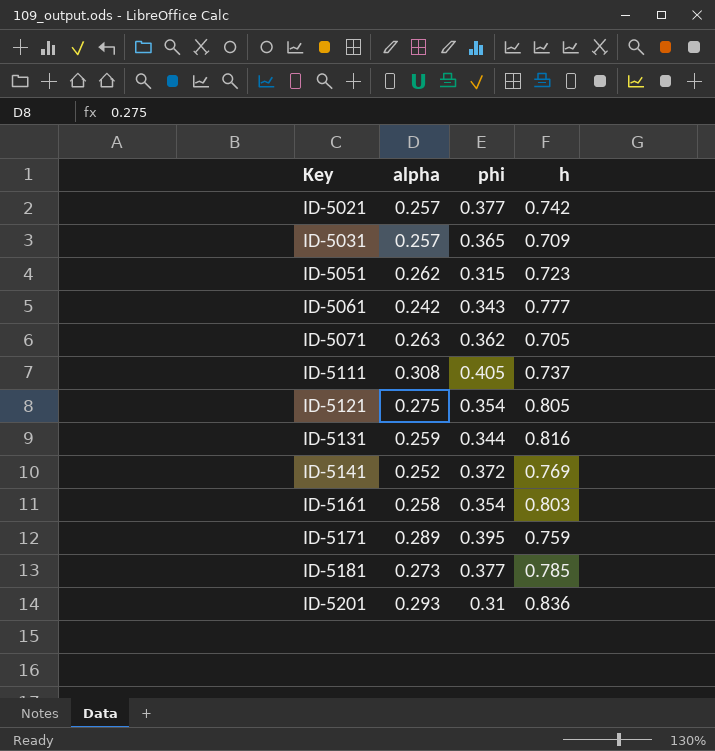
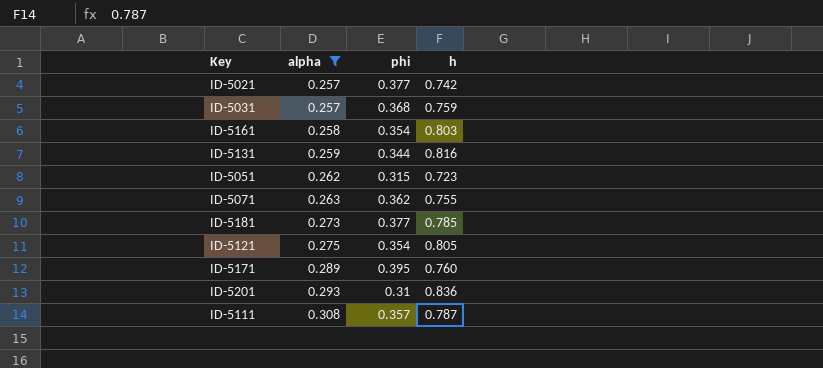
filter: none -> alpha >= 0.257
row order: Key ascending -> alpha ascending
ID-5031 | phi: 0.365 -> 0.368
ID-5031 | h: 0.709 -> 0.759
ID-5071 | h: 0.705 -> 0.755
ID-5171 | h: 0.759 -> 0.760
ID-5111 | phi: 0.405 -> 0.357
ID-5111 | h: 0.737 -> 0.787

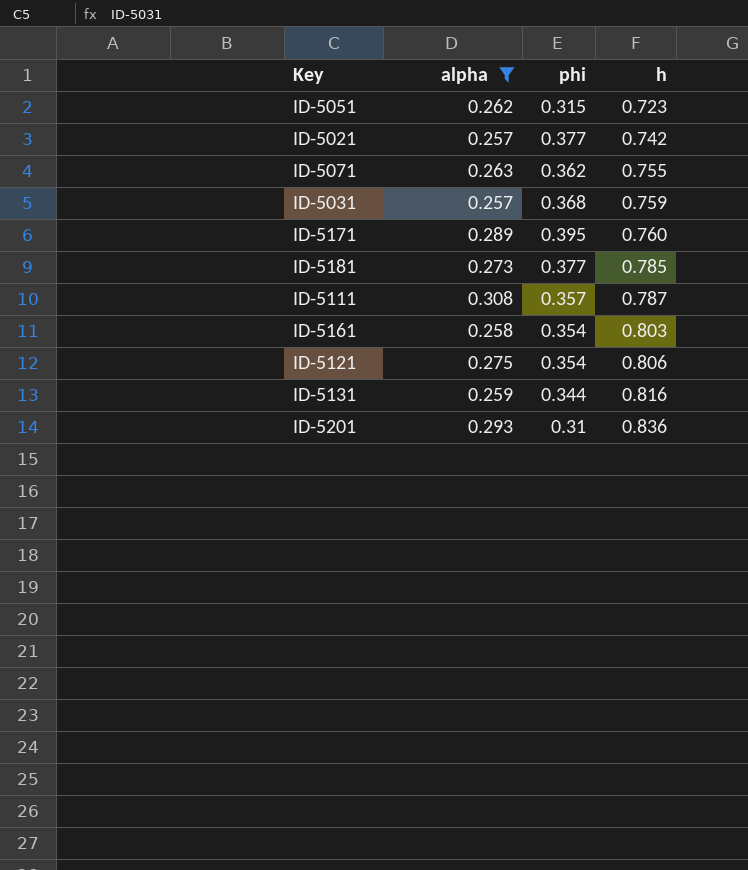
row order: alpha ascending -> h ascending
ID-5121 | h: 0.805 -> 0.806

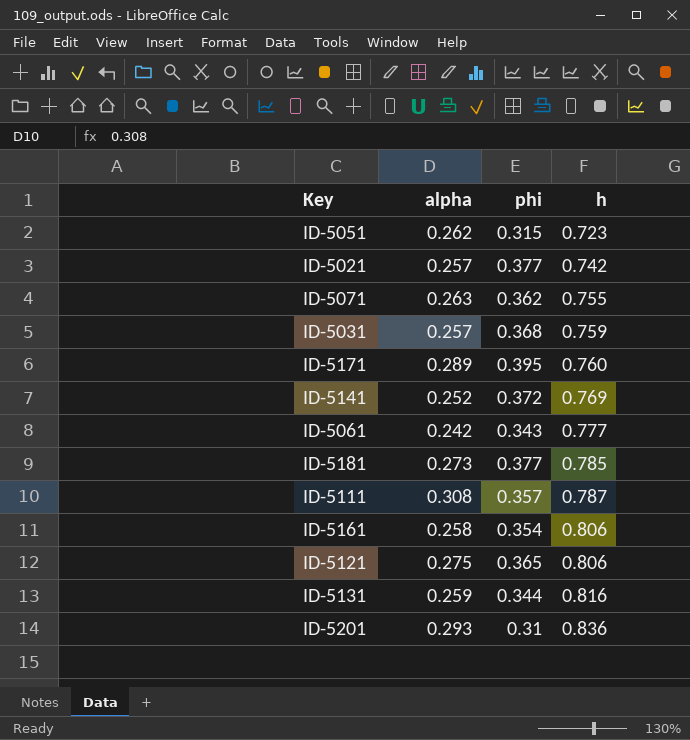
filter: alpha >= 0.257 -> none
ID-5161 | h: 0.803 -> 0.806
ID-5121 | phi: 0.354 -> 0.365

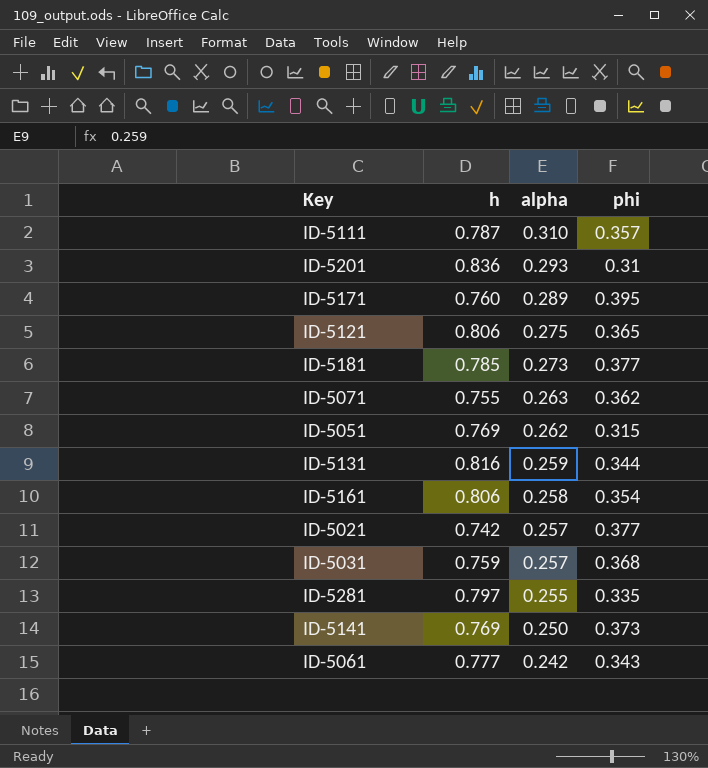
row order: h ascending -> alpha descending
column h | position: 4 -> 2
ID-5111 | alpha: 0.308 -> 0.310
ID-5051 | h: 0.723 -> 0.769
row ID-5281: none -> 0.797 | 0.255 | 0.335
ID-5141 | alpha: 0.252 -> 0.250
ID-5141 | phi: 0.372 -> 0.373

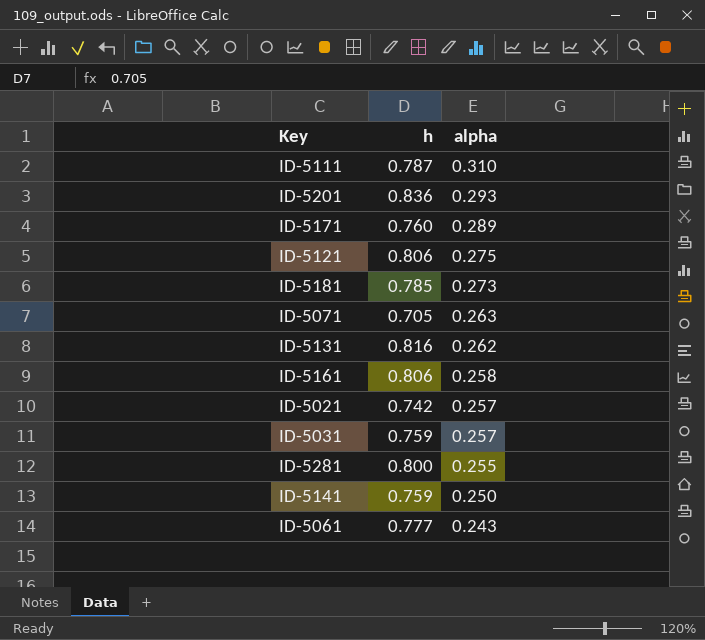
column phi | position: 4 -> none
row ID-5051: 0.769 | 0.262 | 0.315 -> none
ID-5071 | h: 0.755 -> 0.705
ID-5131 | alpha: 0.259 -> 0.262
ID-5281 | h: 0.797 -> 0.800
ID-5141 | h: 0.769 -> 0.759
ID-5061 | alpha: 0.242 -> 0.243

